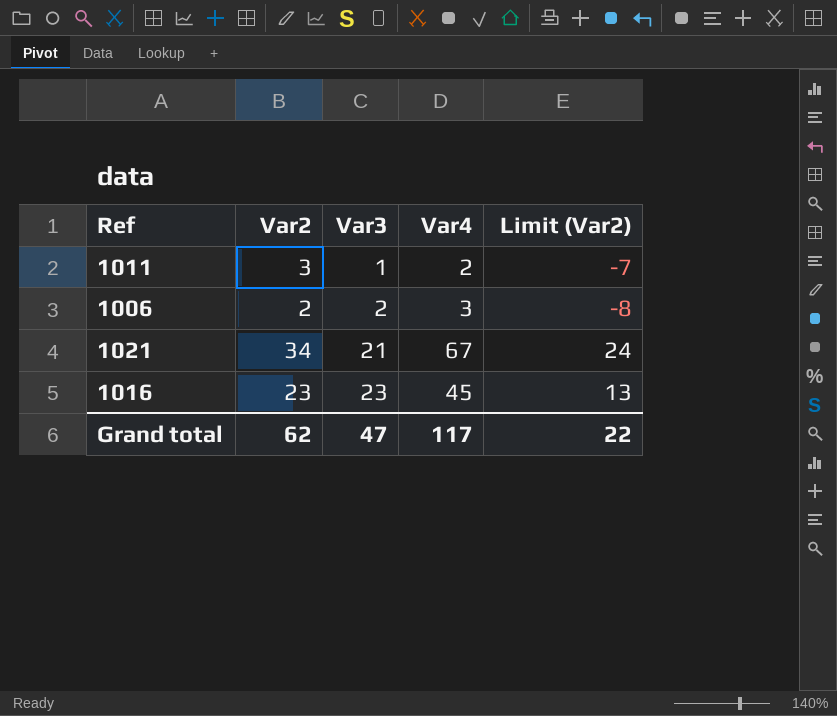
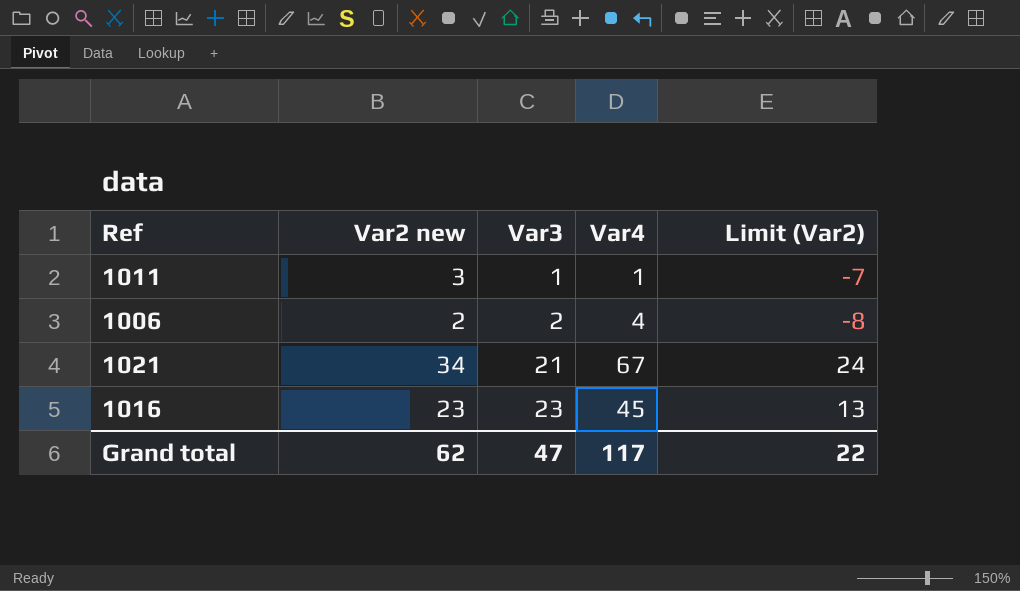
column name: Var2 -> Var2 new
1011 | Var4: 2 -> 1
1006 | Var4: 3 -> 4

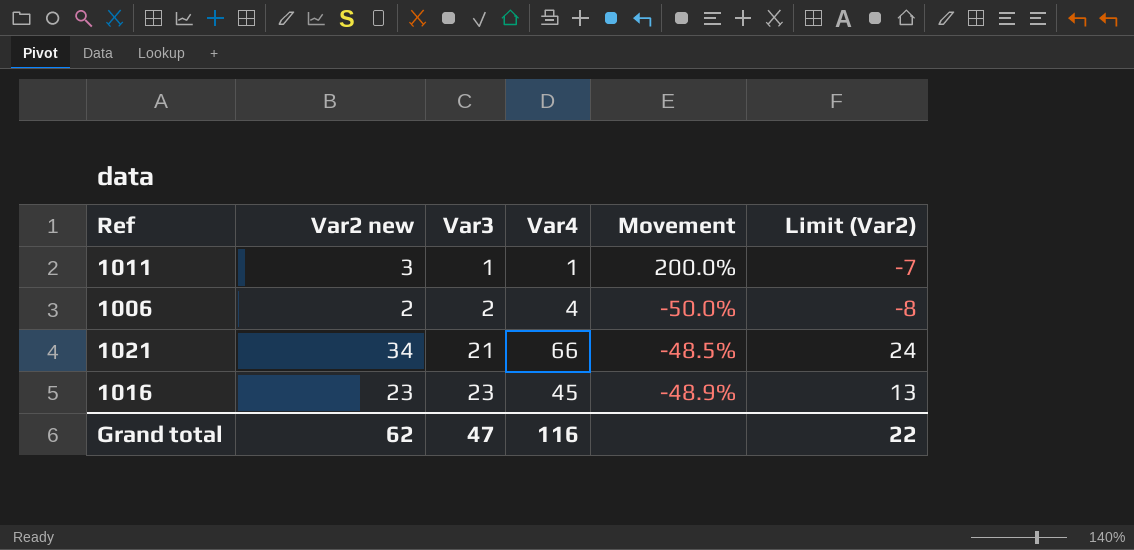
column Movement | formula: none -> ([Var2 new] - [Var4]) / [Var4]
1021 | Var4: 67 -> 66
Grand total | Var4: 117 -> 116

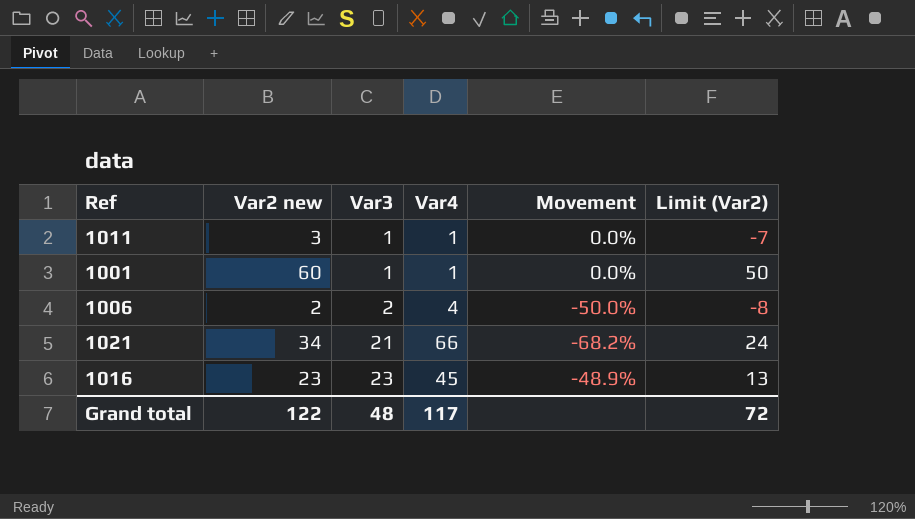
column Movement | formula: ([Var2 new] - [Var4]) / [Var4] -> ([Var3] - [Var4]) / [Var4]
row 1001: none -> 60 | 1 | 1 | 0.0% | 50
Grand total | Var2 new: 62 -> 122
Grand total | Var3: 47 -> 48
Grand total | Var4: 116 -> 117
Grand total | Limit (Var2): 22 -> 72

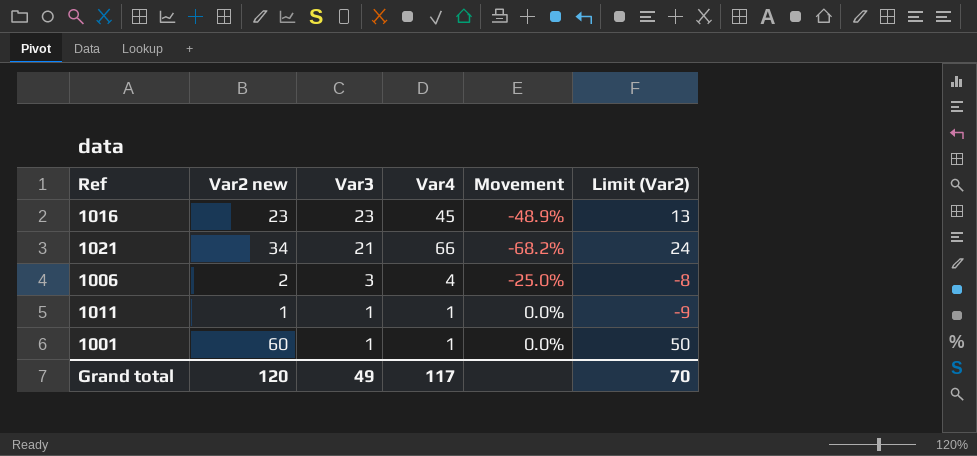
row order: Var3 ascending -> Var3 descending
1006 | Var3: 2 -> 3
1006 | Movement: -50.0% -> -25.0%
1011 | Var2 new: 3 -> 1
1011 | Limit (Var2): -7 -> -9
Grand total | Var2 new: 122 -> 120
Grand total | Var3: 48 -> 49
Grand total | Limit (Var2): 72 -> 70

